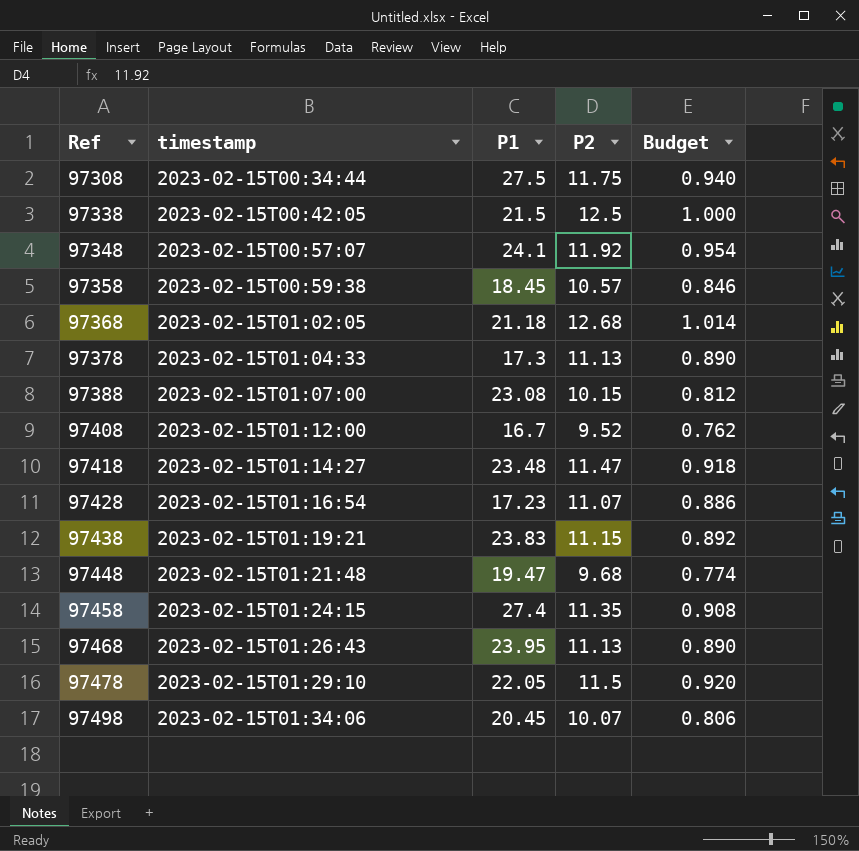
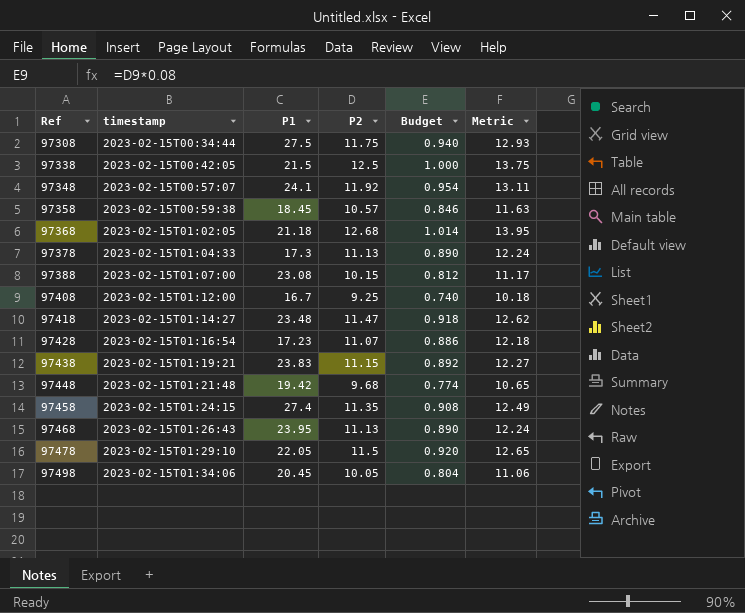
column Metric | formula: none -> [P2] * 1.1
97408 | P2: 9.52 -> 9.25
97408 | Budget: 0.762 -> 0.740
97448 | P1: 19.47 -> 19.42
97498 | P2: 10.07 -> 10.05
97498 | Budget: 0.806 -> 0.804

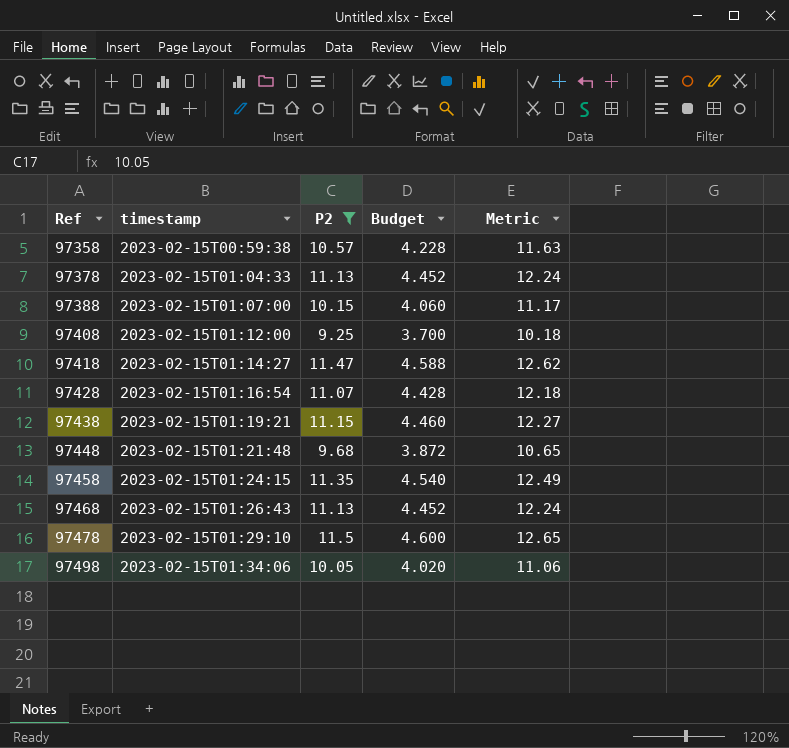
filter: none -> P2 <= 11.5
column P1 | position: 3 -> none
column Budget | formula: [P2] * 0.08 -> [P2] * 0.4

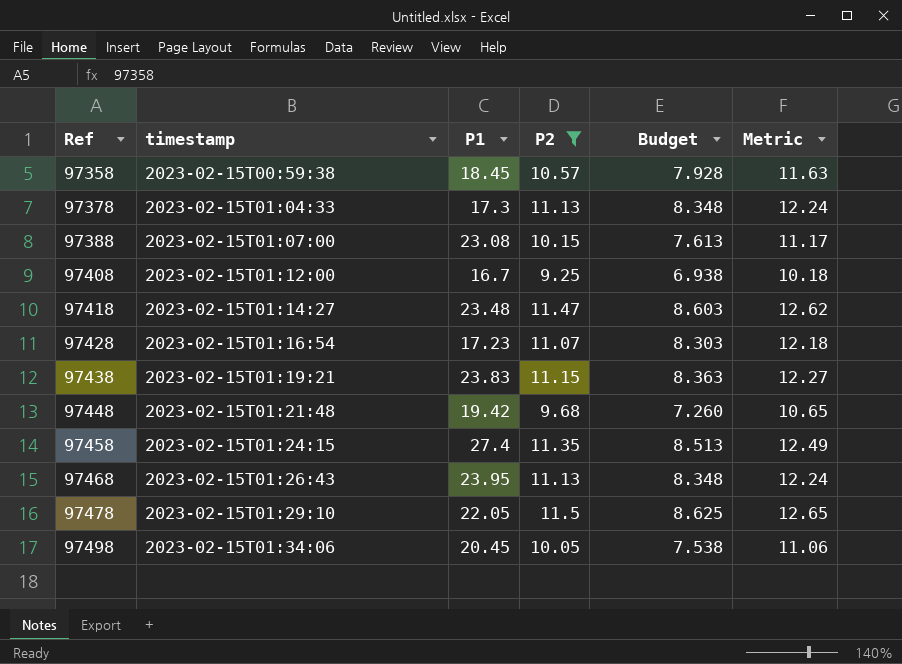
column P1 | position: none -> 3
column Budget | formula: [P2] * 0.4 -> [P2] * 0.75

